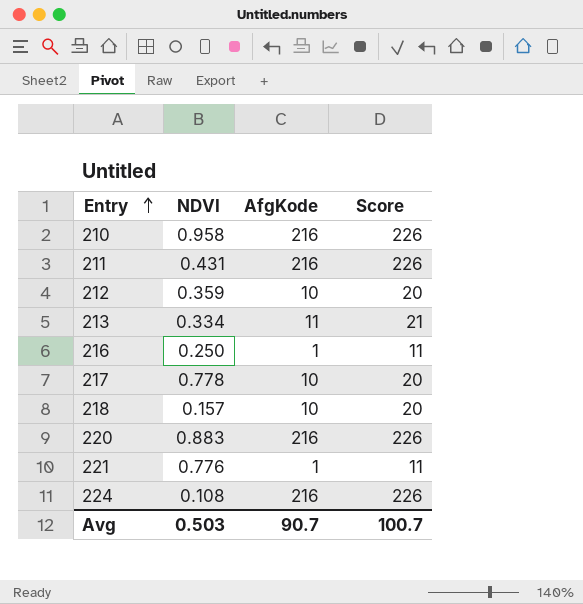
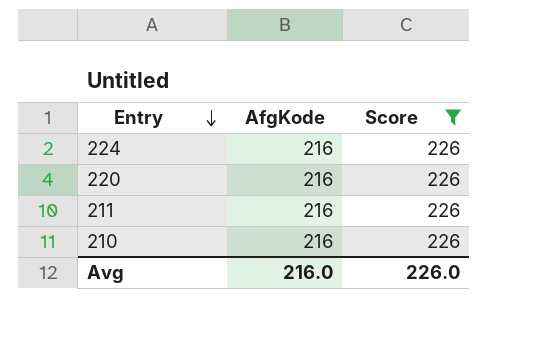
filter: none -> Score = 226
row order: Entry ascending -> Entry descending
column NDVI | position: 2 -> none
Avg | AfgKode: 90.7 -> 216.0
Avg | Score: 100.7 -> 226.0

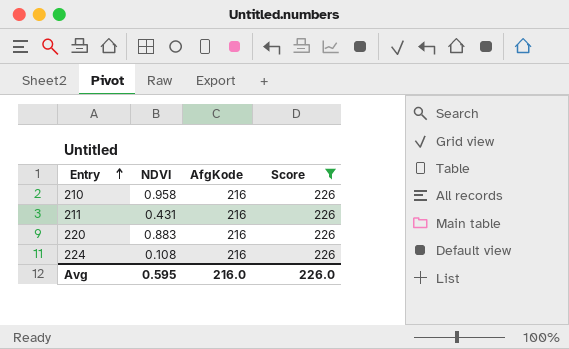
row order: Entry descending -> Entry ascending
column NDVI | position: none -> 2

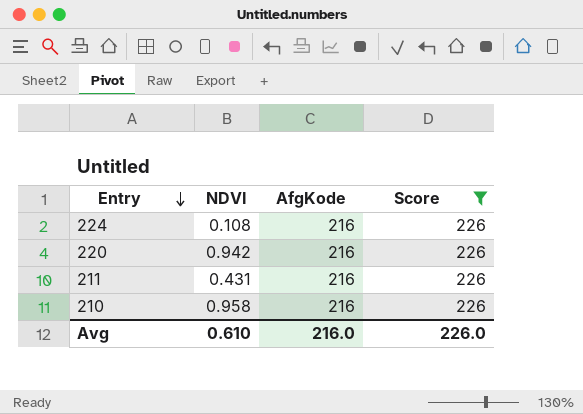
row order: Entry ascending -> Entry descending
220 | NDVI: 0.883 -> 0.942
Avg | NDVI: 0.595 -> 0.610

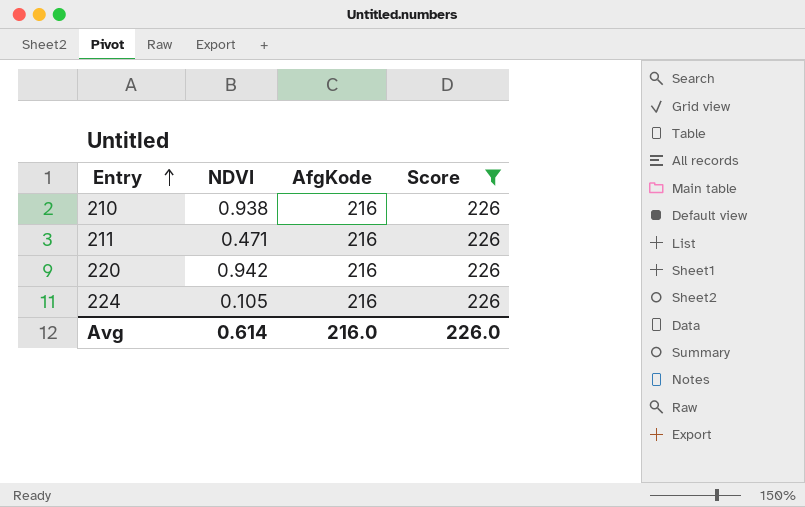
row order: Entry descending -> Entry ascending
210 | NDVI: 0.958 -> 0.938
211 | NDVI: 0.431 -> 0.471
224 | NDVI: 0.108 -> 0.105
Avg | NDVI: 0.610 -> 0.614

